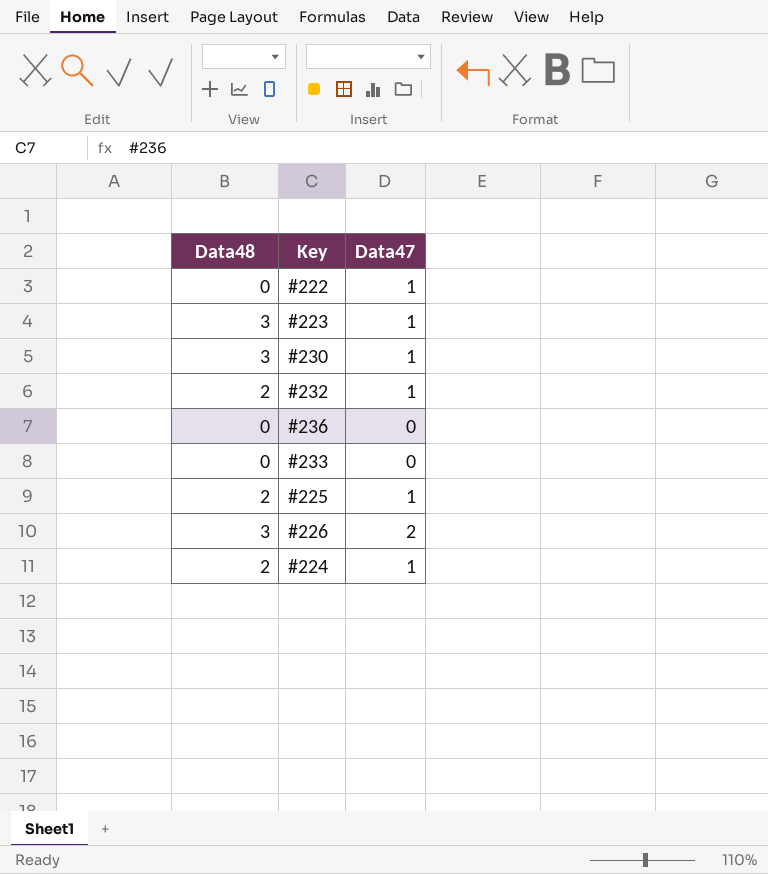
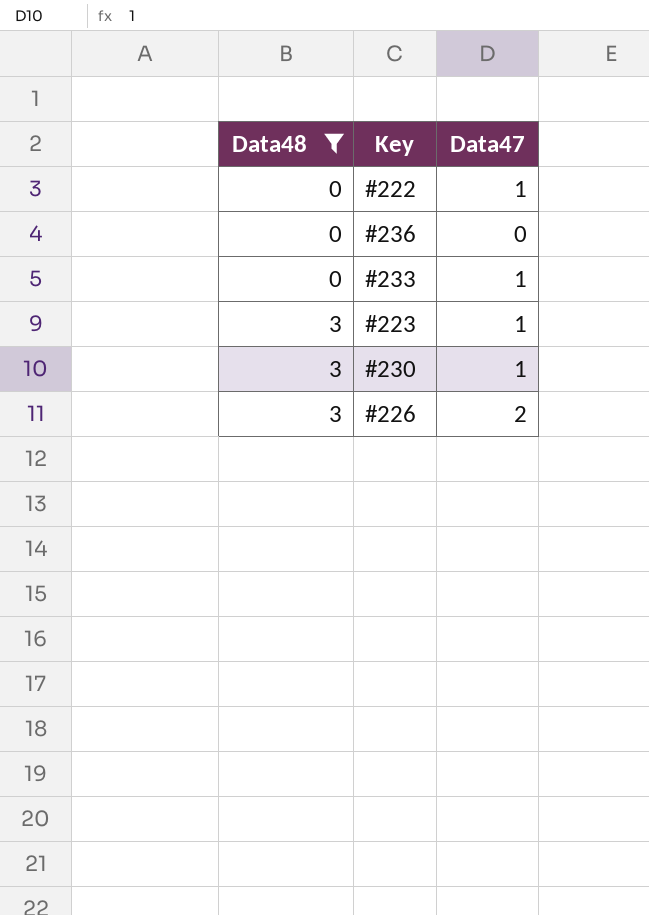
filter: none -> Data48 != 2
row order: none -> Data48 ascending
#233 | Data47: 0 -> 1

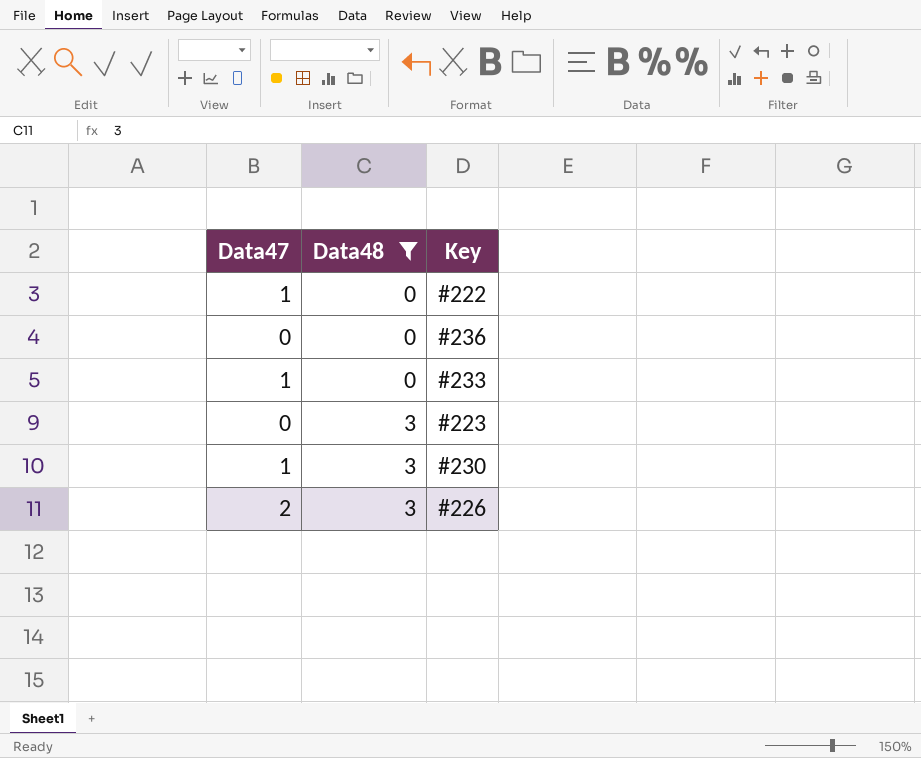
column Data47 | position: 3 -> 1
#223 | Data47: 1 -> 0

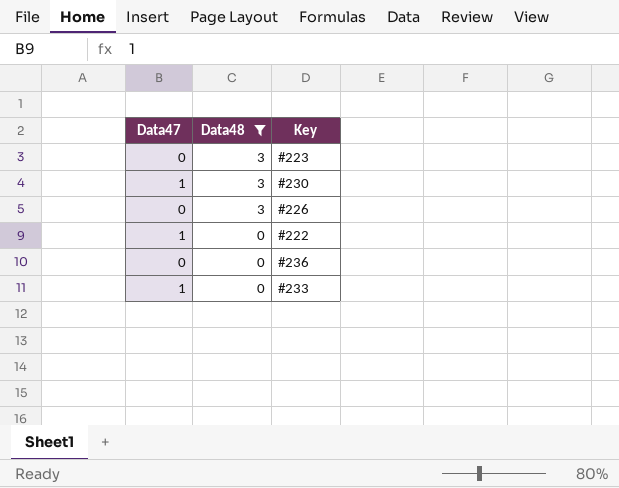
row order: Data48 ascending -> Data48 descending
#226 | Data47: 2 -> 0

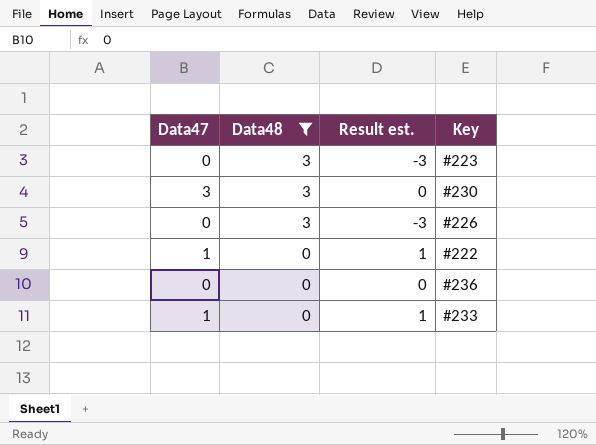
column Result est. | formula: none -> [Data47] - [Data48]
#230 | Data47: 1 -> 3

